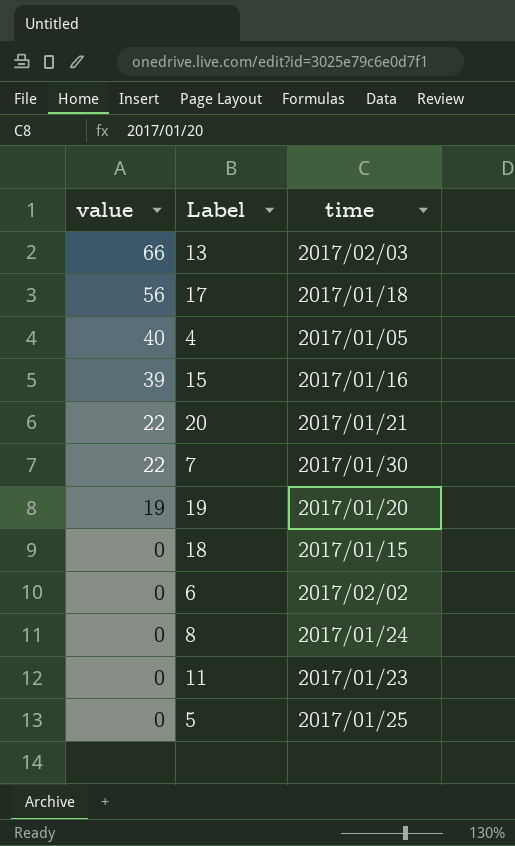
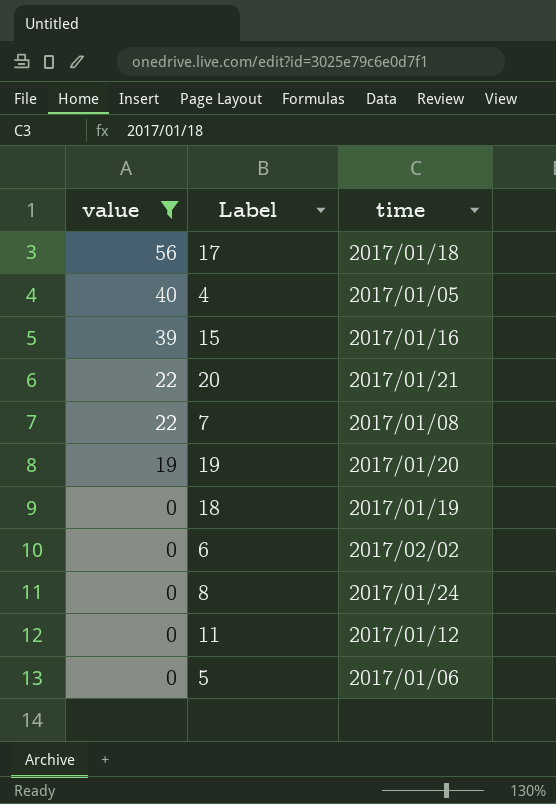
filter: none -> value != 66
7 | time: 2017/01/30 -> 2017/01/08
18 | time: 2017/01/15 -> 2017/01/19
11 | time: 2017/01/23 -> 2017/01/12
5 | time: 2017/01/25 -> 2017/01/06

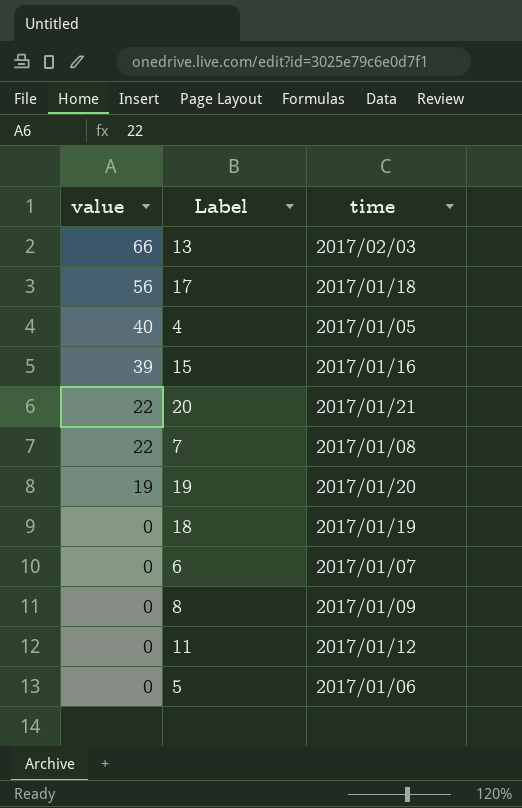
filter: value != 66 -> none
6 | time: 2017/02/02 -> 2017/01/07
8 | time: 2017/01/24 -> 2017/01/09

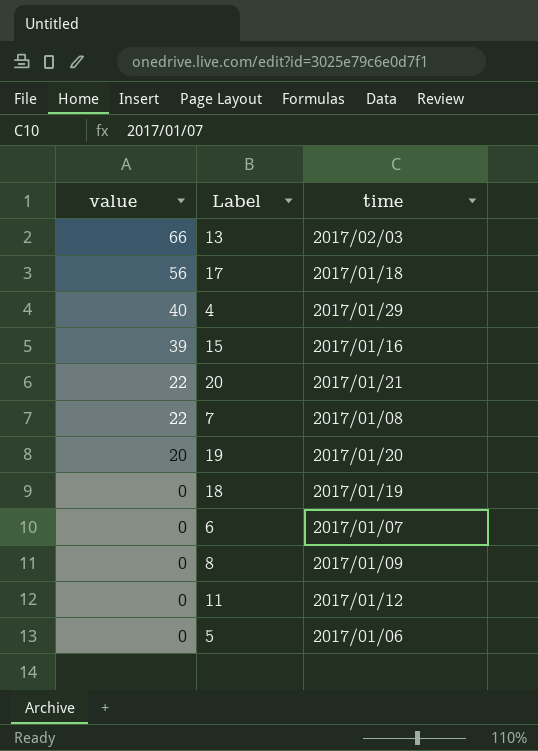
4 | time: 2017/01/05 -> 2017/01/29
19 | value: 19 -> 20

